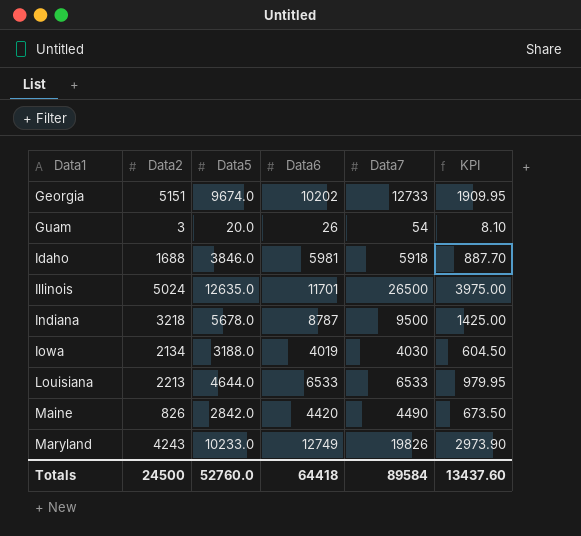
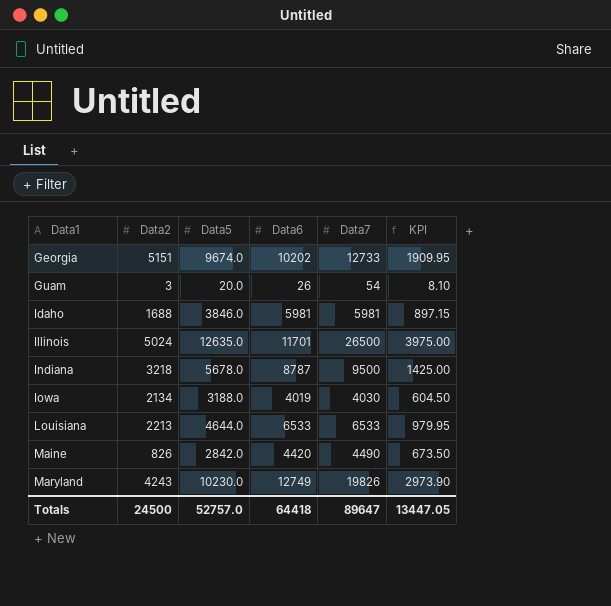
Idaho | Data7: 5918 -> 5981
Idaho | KPI: 887.70 -> 897.15
Maryland | Data5: 10233.0 -> 10230.0
Totals | Data5: 52760.0 -> 52757.0
Totals | Data7: 89584 -> 89647
Totals | KPI: 13437.60 -> 13447.05

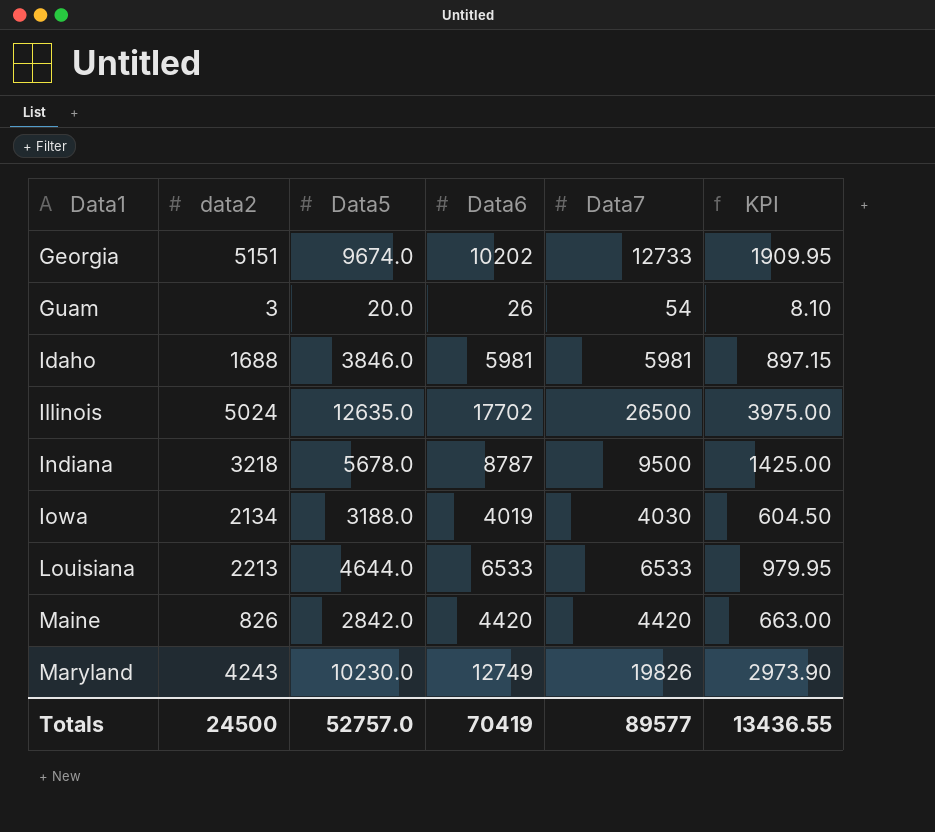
column name: Data2 -> data2
Illinois | Data6: 11701 -> 17702
Maine | Data7: 4490 -> 4420
Maine | KPI: 673.50 -> 663.00
Totals | Data6: 64418 -> 70419
Totals | Data7: 89647 -> 89577
Totals | KPI: 13447.05 -> 13436.55

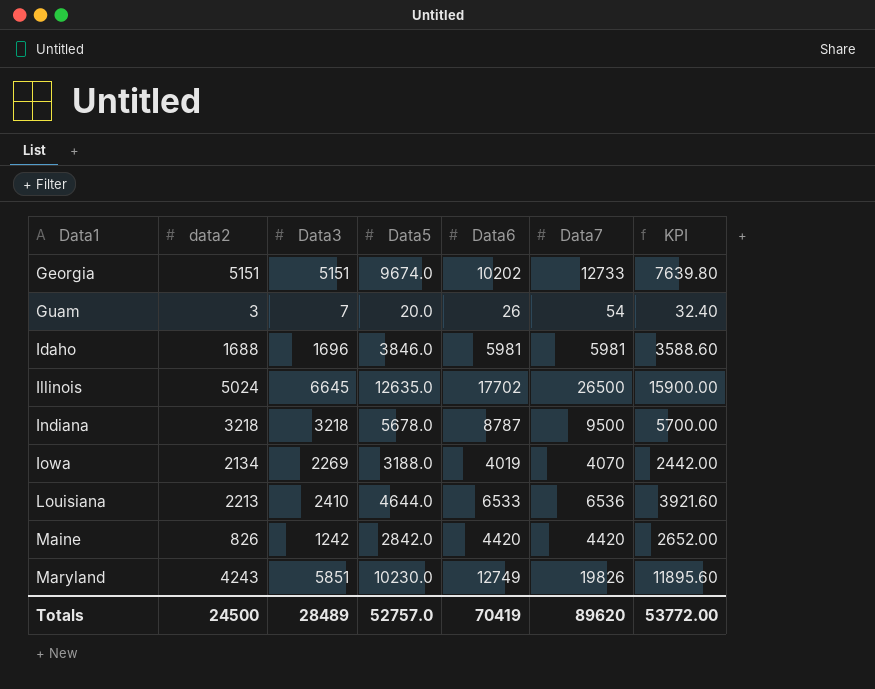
column Data3 | position: none -> 3
column KPI | formula: [Data7] * 0.15 -> [Data7] * 0.6
Iowa | Data7: 4030 -> 4070
Louisiana | Data7: 6533 -> 6536
Totals | Data7: 89577 -> 89620
Totals | KPI: 13436.55 -> 53772.00

